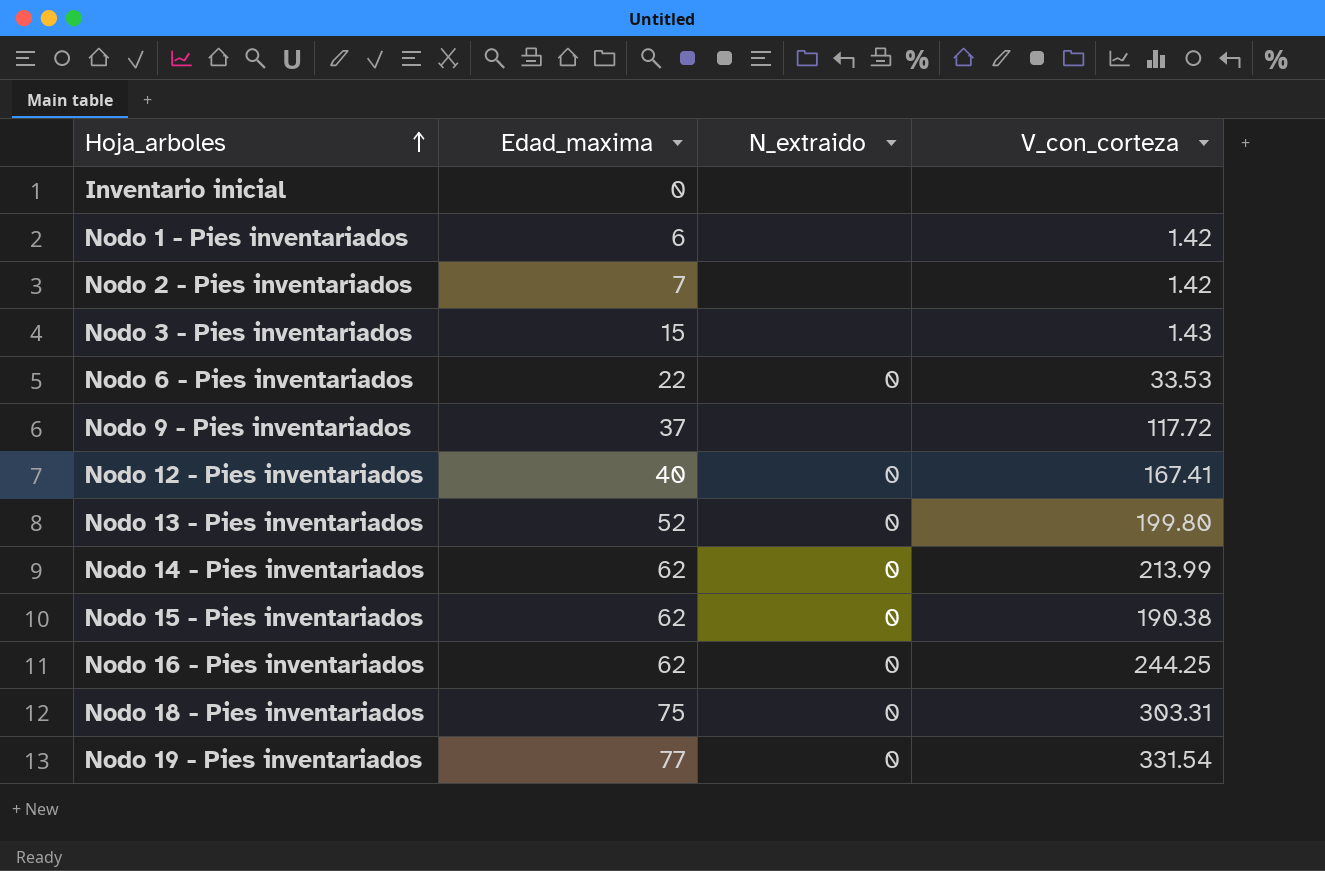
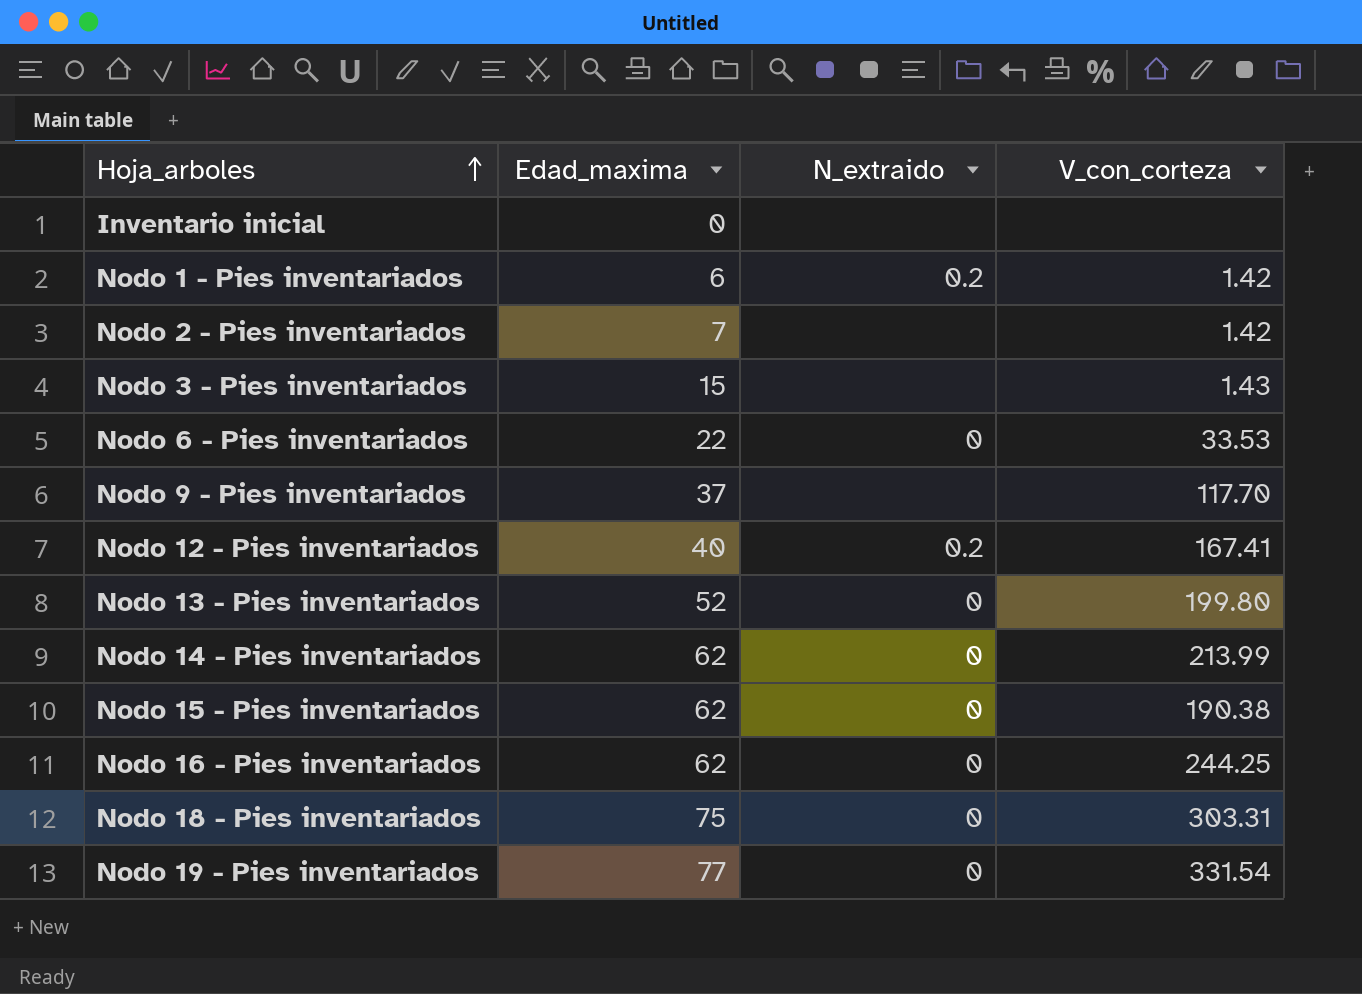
Nodo 1 - Pies inventariados | N_extraido: none -> 0.2
Nodo 9 - Pies inventariados | V_con_corteza: 117.72 -> 117.70
Nodo 12 - Pies inventariados | N_extraido: 0 -> 0.2

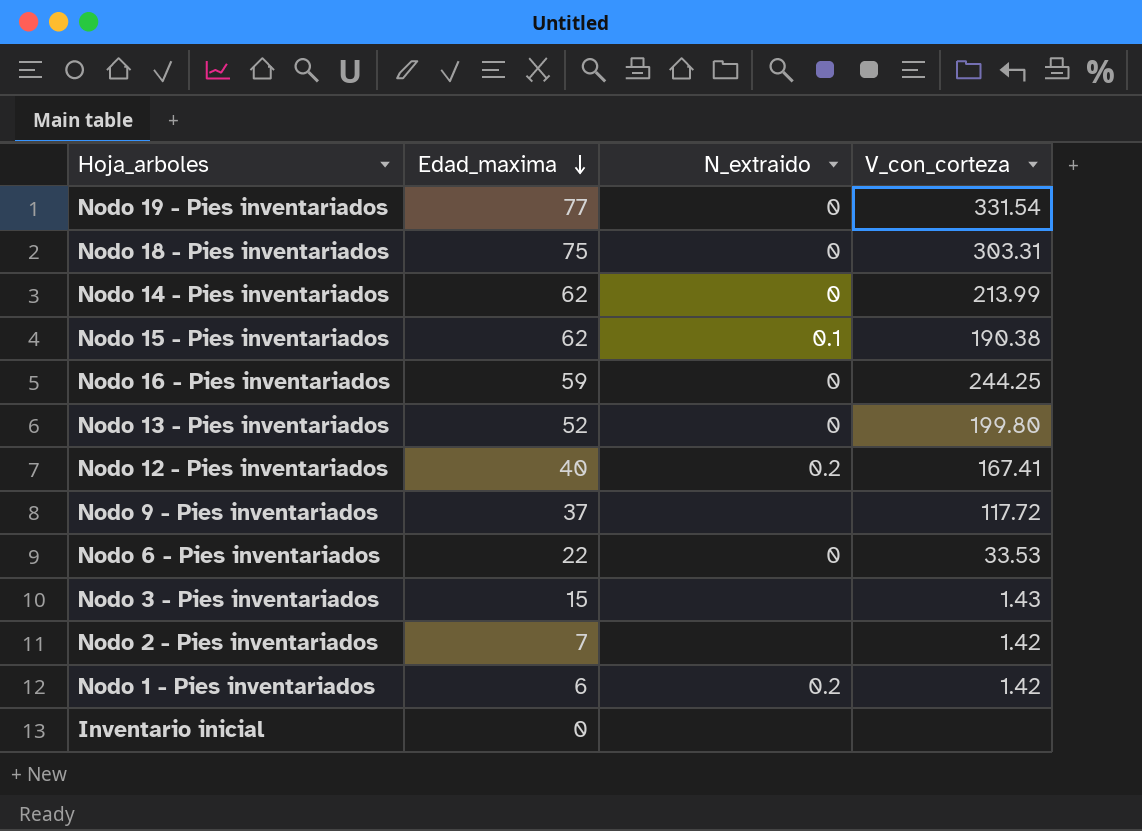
row order: Hoja_arboles ascending -> Edad_maxima descending
Nodo 15 - Pies inventariados | N_extraido: 0 -> 0.1
Nodo 16 - Pies inventariados | Edad_maxima: 62 -> 59
Nodo 9 - Pies inventariados | V_con_corteza: 117.70 -> 117.72

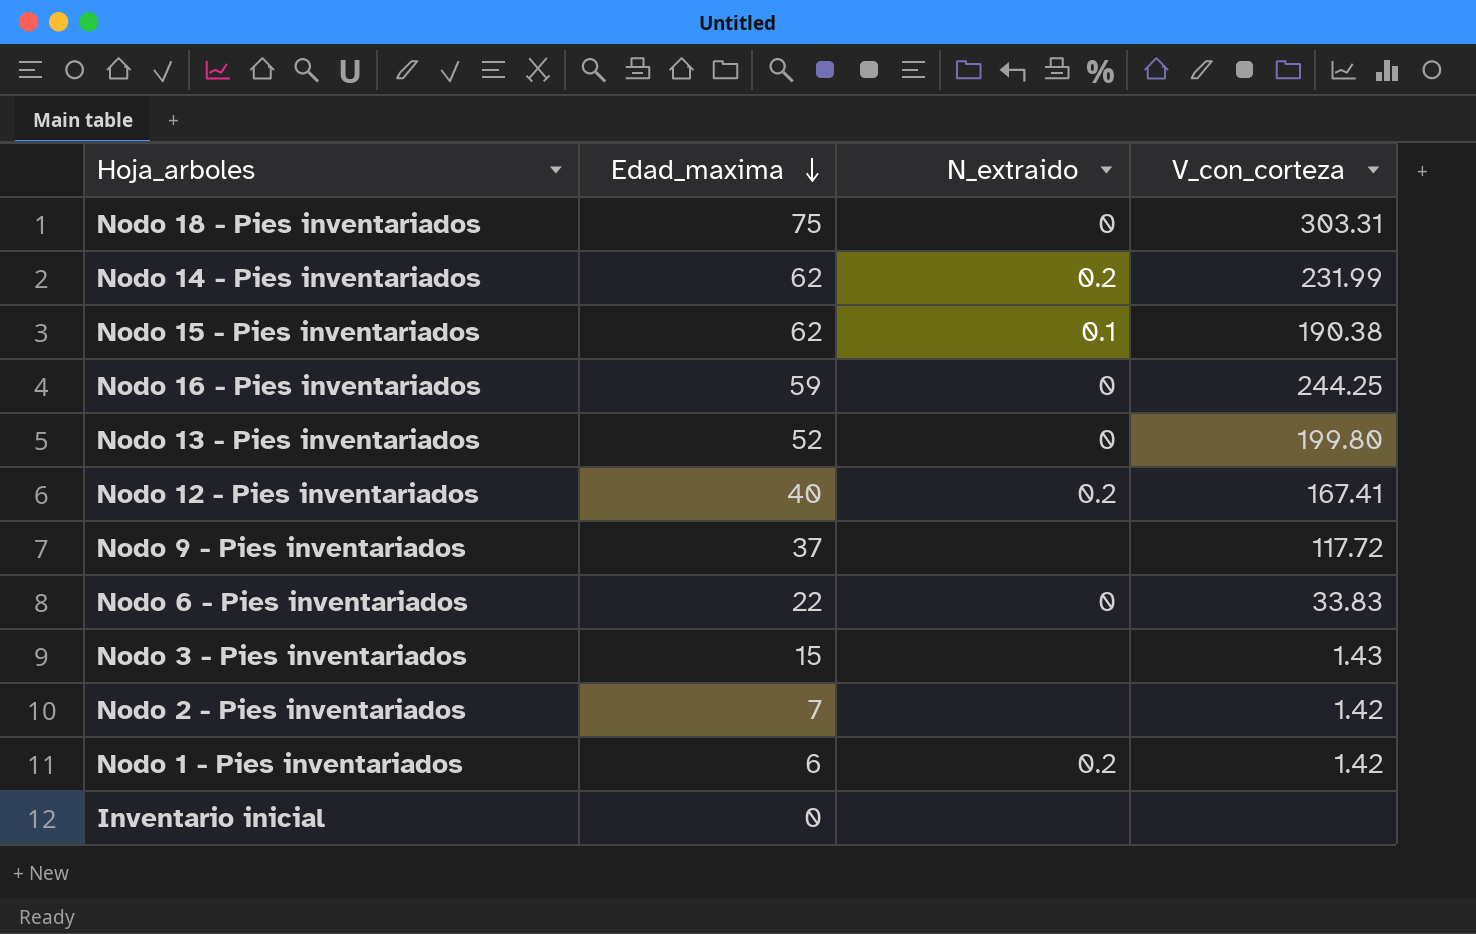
row Nodo 19 - Pies inventariados: 77 | 0 | 331.54 -> none
Nodo 14 - Pies inventariados | N_extraido: 0 -> 0.2
Nodo 14 - Pies inventariados | V_con_corteza: 213.99 -> 231.99
Nodo 6 - Pies inventariados | V_con_corteza: 33.53 -> 33.83

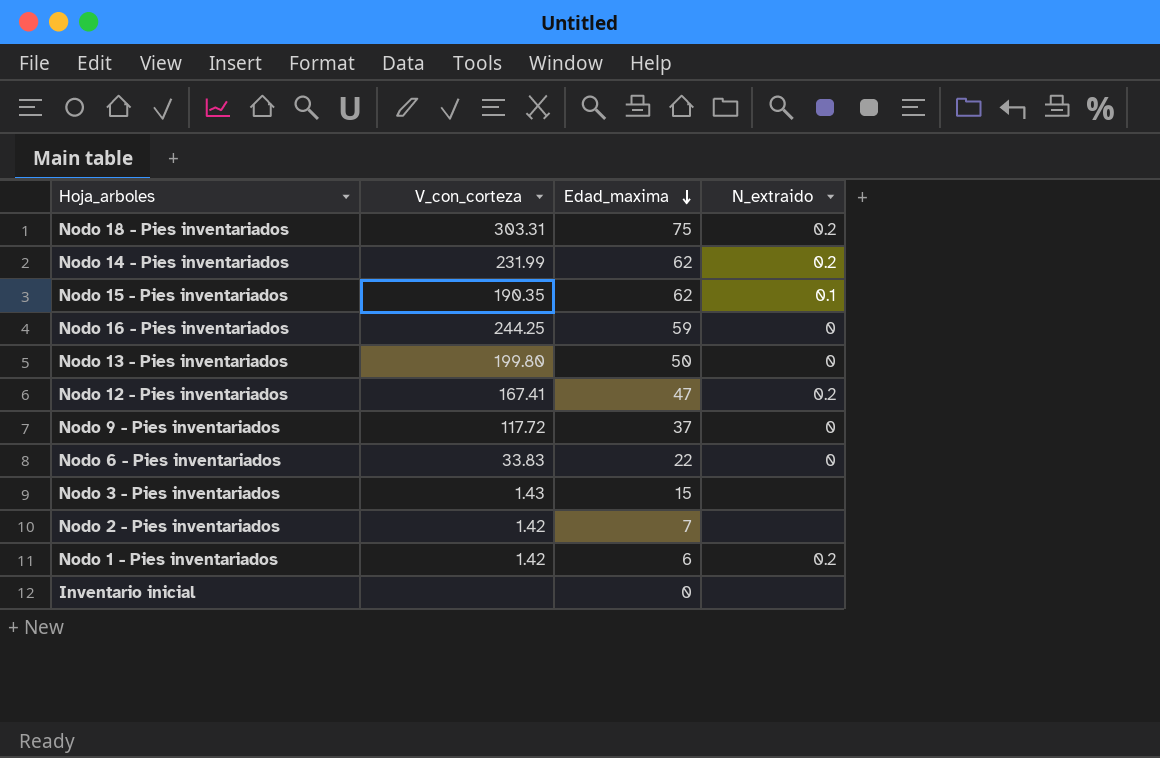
column V_con_corteza | position: 4 -> 2
Nodo 18 - Pies inventariados | N_extraido: 0 -> 0.2
Nodo 15 - Pies inventariados | V_con_corteza: 190.38 -> 190.35
Nodo 13 - Pies inventariados | Edad_maxima: 52 -> 50
Nodo 12 - Pies inventariados | Edad_maxima: 40 -> 47
Nodo 9 - Pies inventariados | N_extraido: none -> 0

